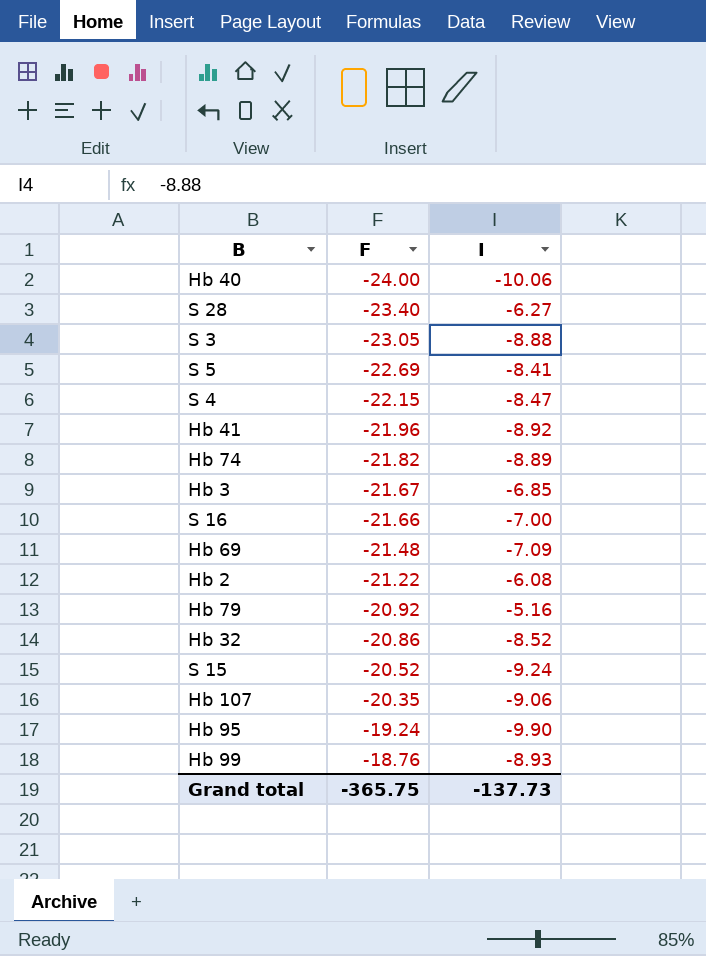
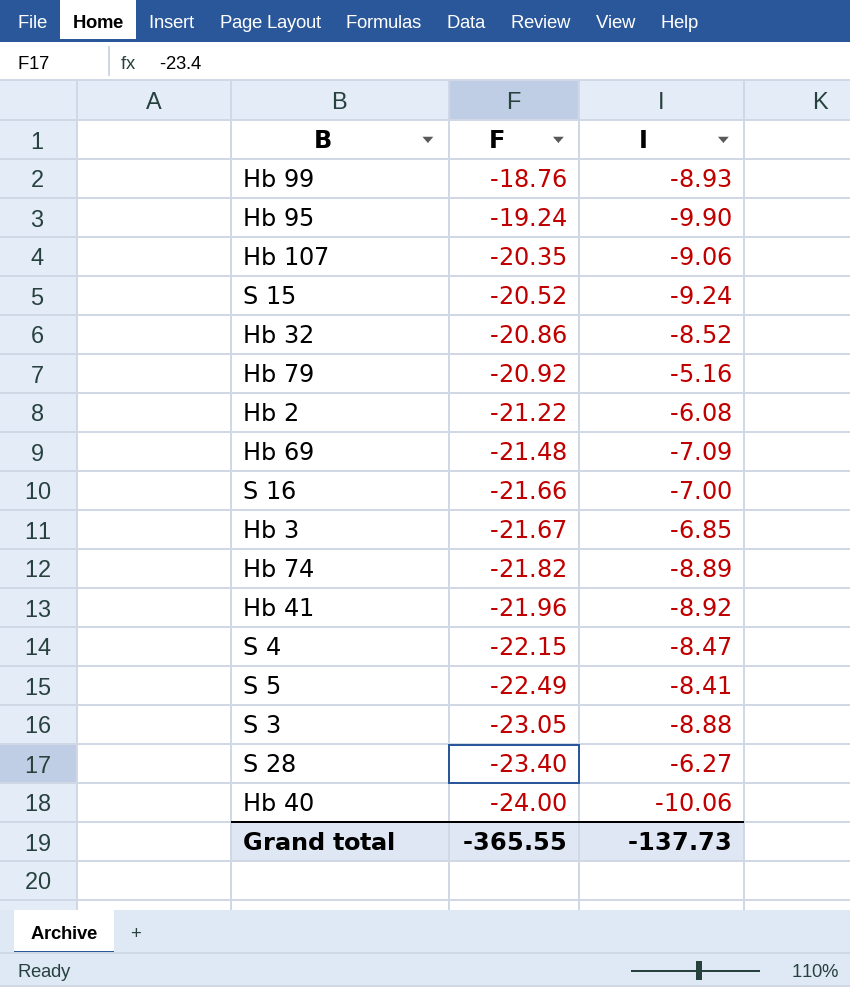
row order: F ascending -> F descending
S 5 | F: -22.69 -> -22.49
Grand total | F: -365.75 -> -365.55

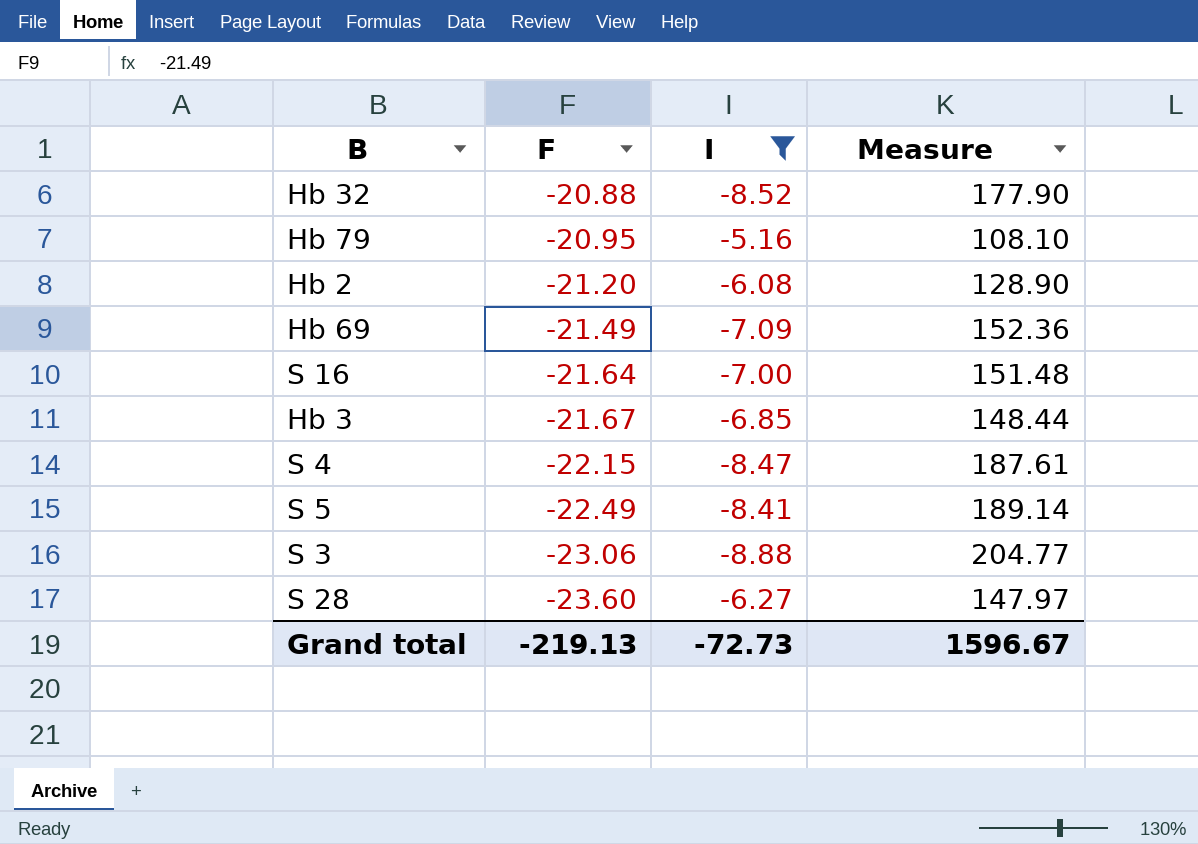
filter: none -> I >= -8.88
column Measure | formula: none -> [F] * [I]
Hb 32 | F: -20.86 -> -20.88
Hb 79 | F: -20.92 -> -20.95
Hb 2 | F: -21.22 -> -21.20
Hb 69 | F: -21.48 -> -21.49
S 16 | F: -21.66 -> -21.64
S 3 | F: -23.05 -> -23.06
S 28 | F: -23.40 -> -23.60
Grand total | F: -365.55 -> -219.13
Grand total | I: -137.73 -> -72.73

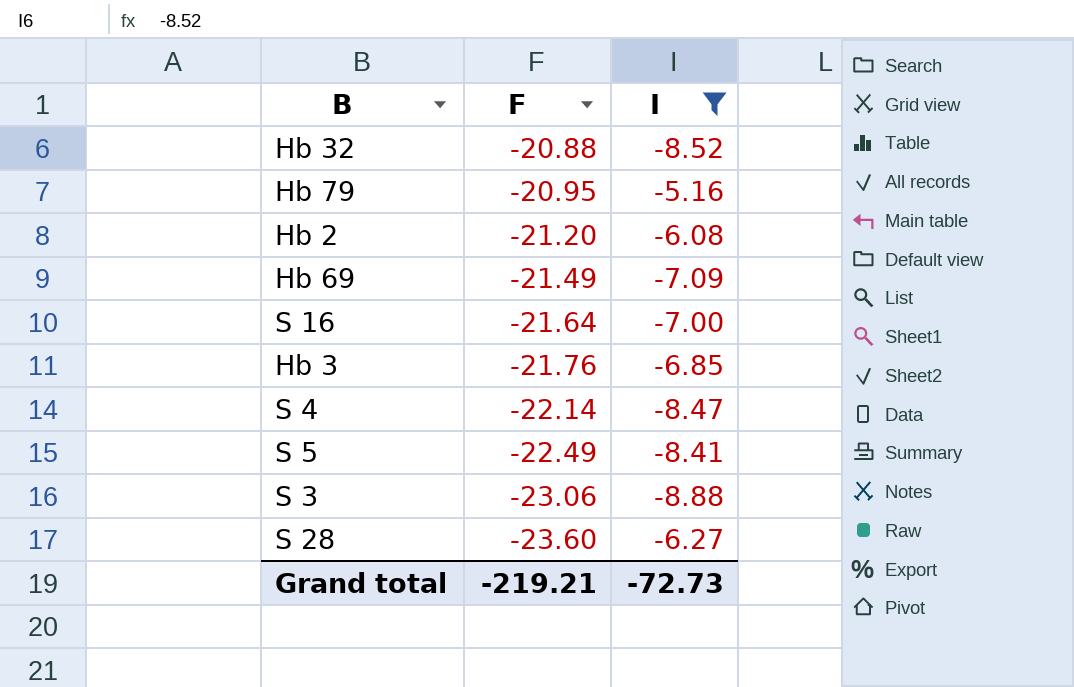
column Measure | formula: [F] * [I] -> none
Hb 3 | F: -21.67 -> -21.76
S 4 | F: -22.15 -> -22.14
Grand total | F: -219.13 -> -219.21

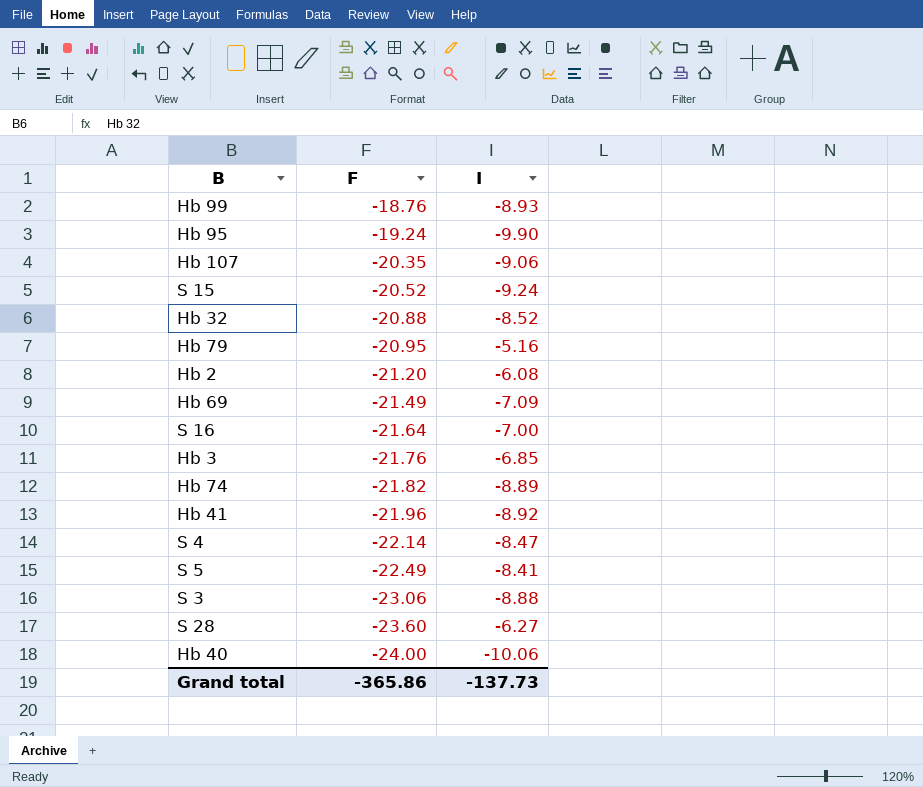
filter: I >= -8.88 -> none
Grand total | F: -219.21 -> -365.86
Grand total | I: -72.73 -> -137.73

